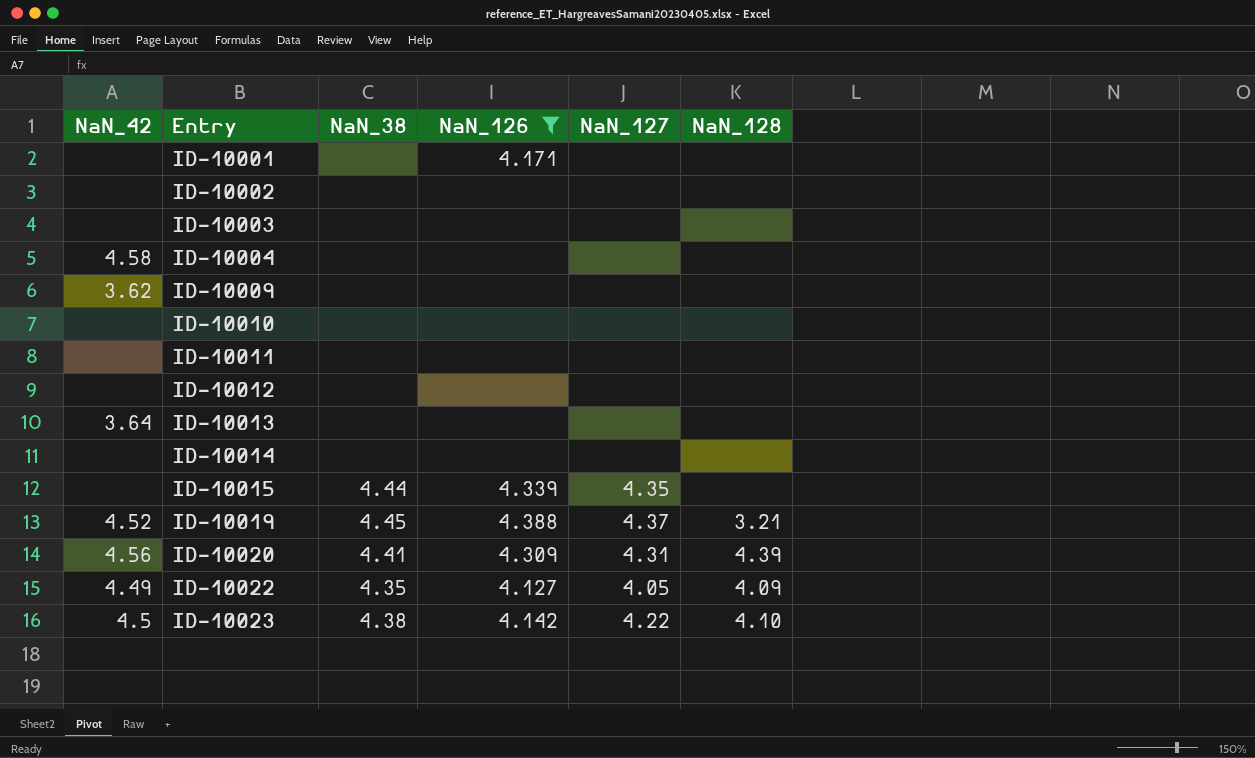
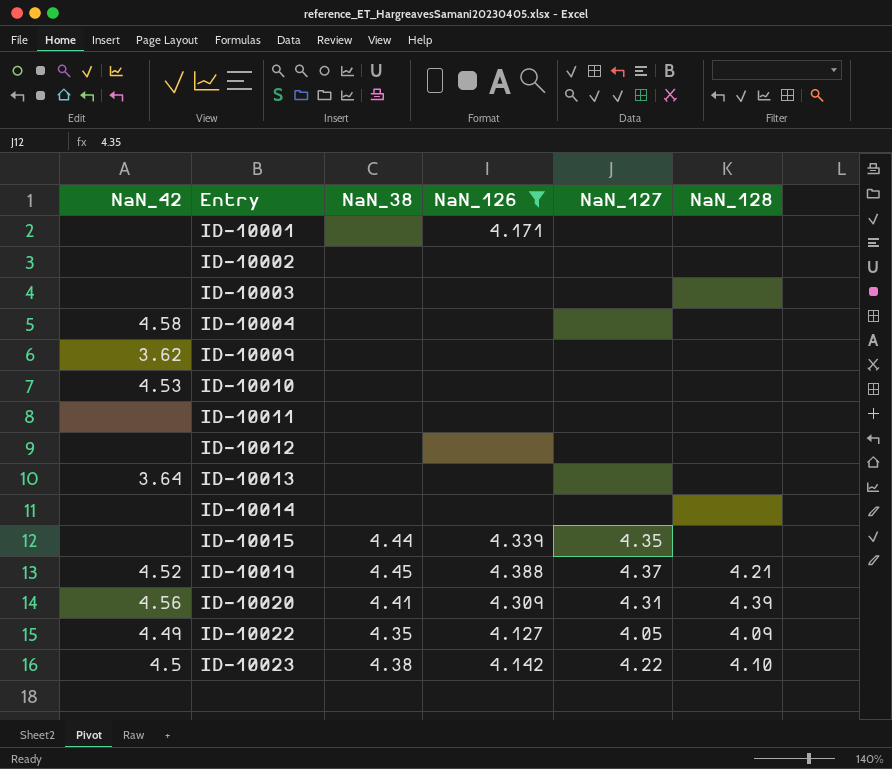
ID-10010 | NaN_42: none -> 4.53
ID-10019 | NaN_128: 3.21 -> 4.21

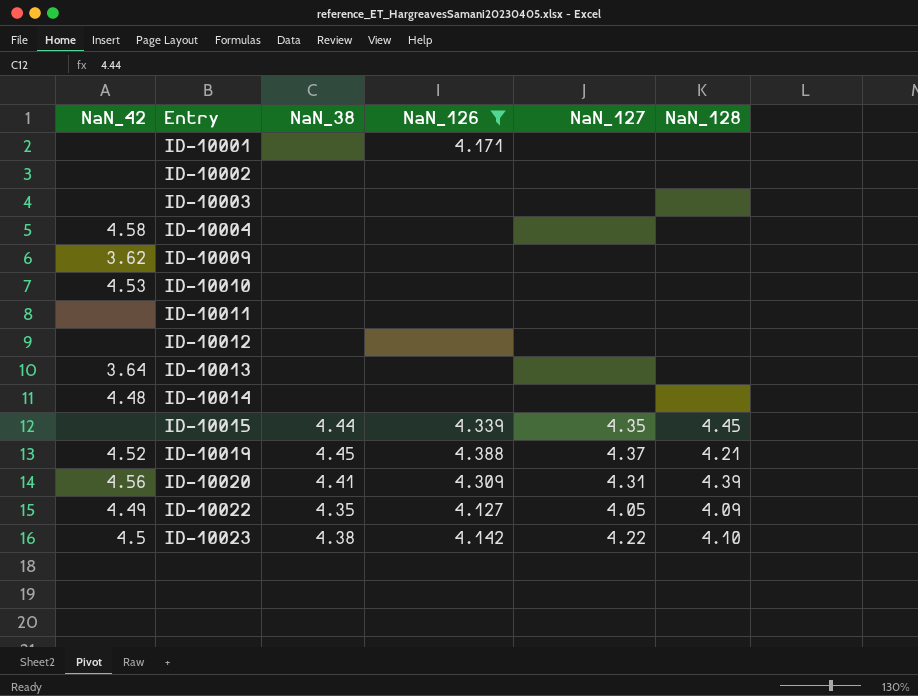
ID-10014 | NaN_42: none -> 4.48
ID-10015 | NaN_128: none -> 4.45

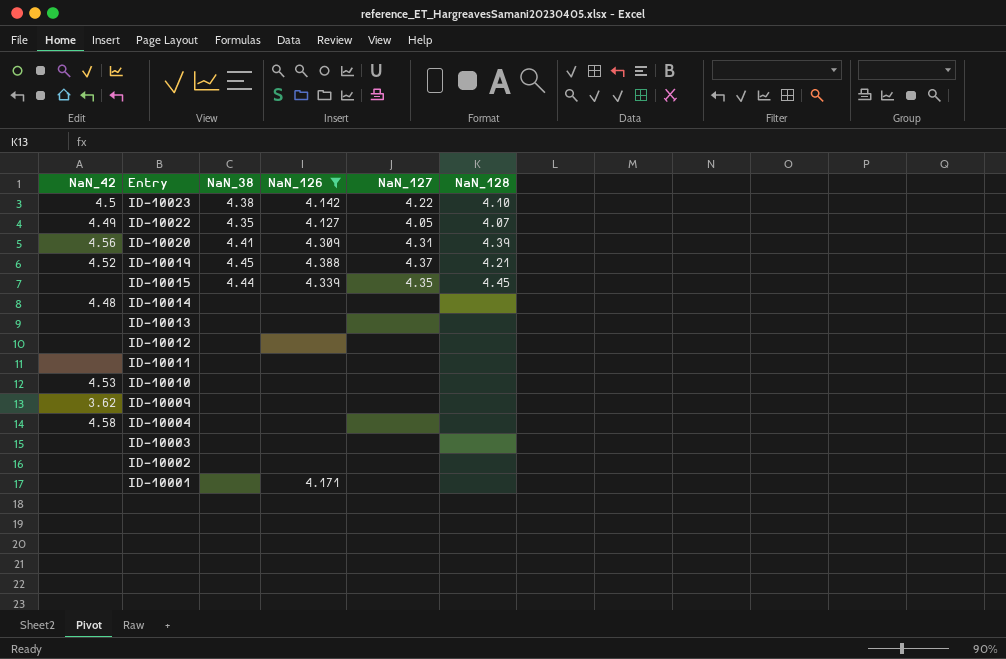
row order: Entry ascending -> Entry descending
ID-10022 | NaN_128: 4.09 -> 4.07
ID-10013 | NaN_42: 3.64 -> none

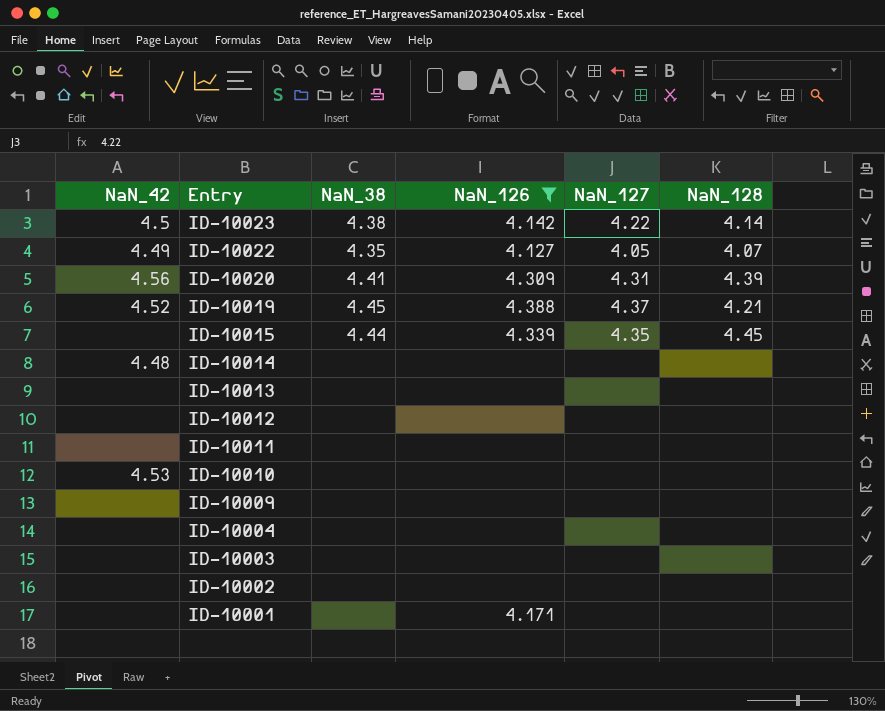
ID-10023 | NaN_128: 4.10 -> 4.14
ID-10009 | NaN_42: 3.62 -> none
ID-10004 | NaN_42: 4.58 -> none

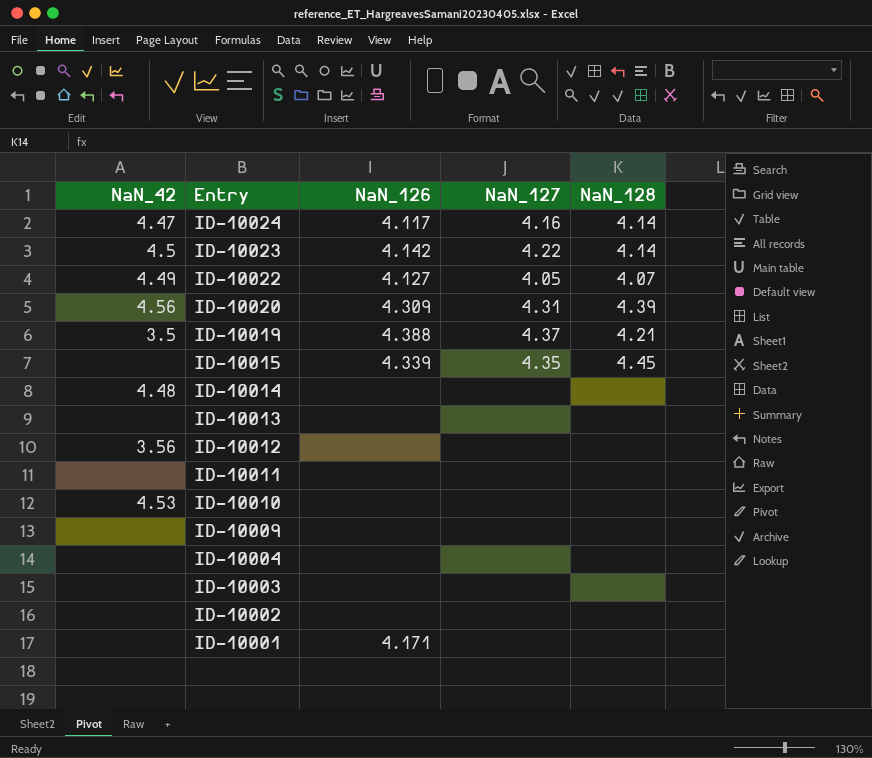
filter: NaN_126 != 4.117 -> none
column NaN_38 | position: 3 -> none
ID-10019 | NaN_42: 4.52 -> 3.5
ID-10012 | NaN_42: none -> 3.56

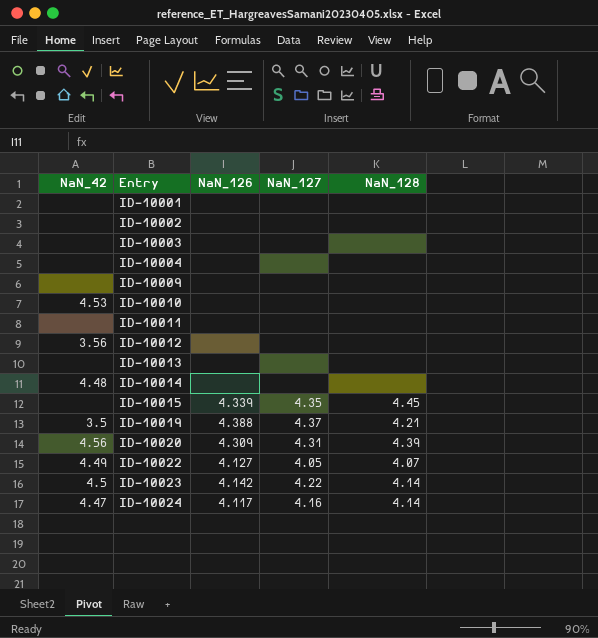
row order: Entry descending -> Entry ascending
ID-10001 | NaN_126: 4.171 -> none

